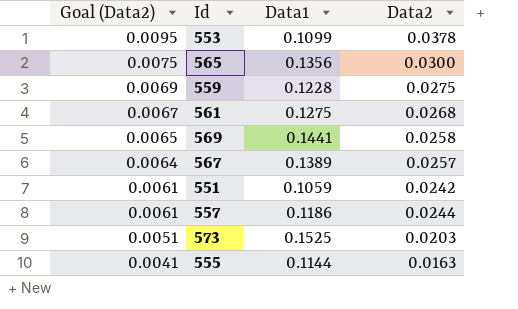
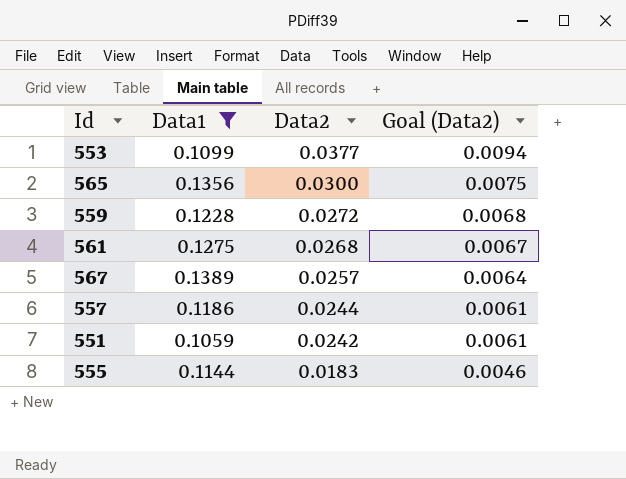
filter: none -> Data1 <= 0.1389
row order: Goal (Data2) descending -> Data2 descending
column Goal (Data2) | position: 1 -> 4
553 | Data2: 0.0378 -> 0.0377
553 | Goal (Data2): 0.0095 -> 0.0094
559 | Data2: 0.0275 -> 0.0272
559 | Goal (Data2): 0.0069 -> 0.0068
555 | Data2: 0.0163 -> 0.0183
555 | Goal (Data2): 0.0041 -> 0.0046

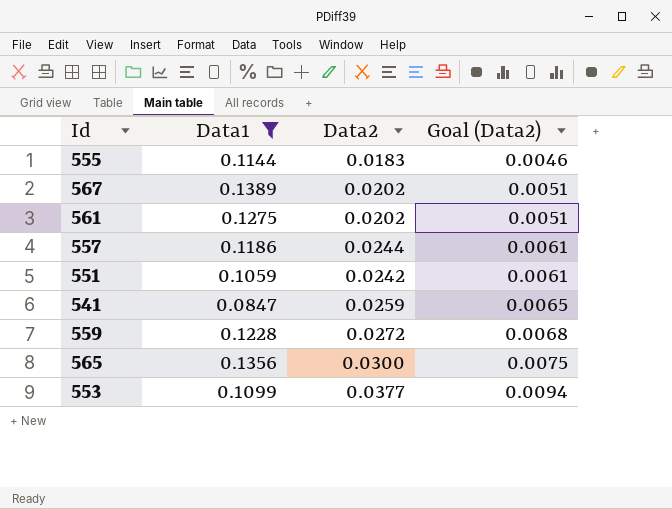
row order: Data2 descending -> Goal (Data2) ascending
567 | Data2: 0.0257 -> 0.0202
567 | Goal (Data2): 0.0064 -> 0.0051
561 | Data2: 0.0268 -> 0.0202
561 | Goal (Data2): 0.0067 -> 0.0051
row 541: none -> 0.0847 | 0.0259 | 0.0065

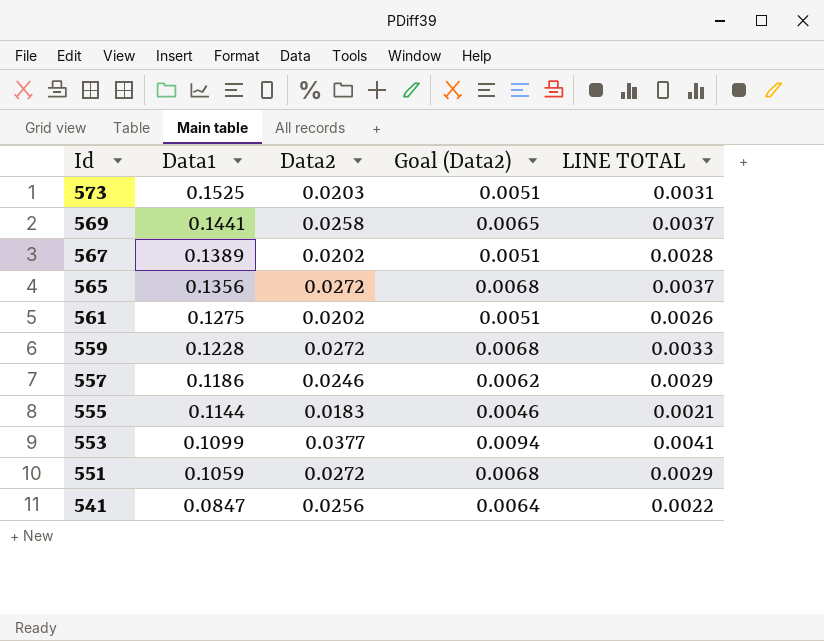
filter: Data1 <= 0.1389 -> none
row order: Goal (Data2) ascending -> Id descending
column LINE TOTAL | formula: none -> [Data1] * [Data2]
565 | Data2: 0.0300 -> 0.0272
565 | Goal (Data2): 0.0075 -> 0.0068
557 | Data2: 0.0244 -> 0.0246
557 | Goal (Data2): 0.0061 -> 0.0062
551 | Data2: 0.0242 -> 0.0272
551 | Goal (Data2): 0.0061 -> 0.0068
541 | Data2: 0.0259 -> 0.0256
541 | Goal (Data2): 0.0065 -> 0.0064

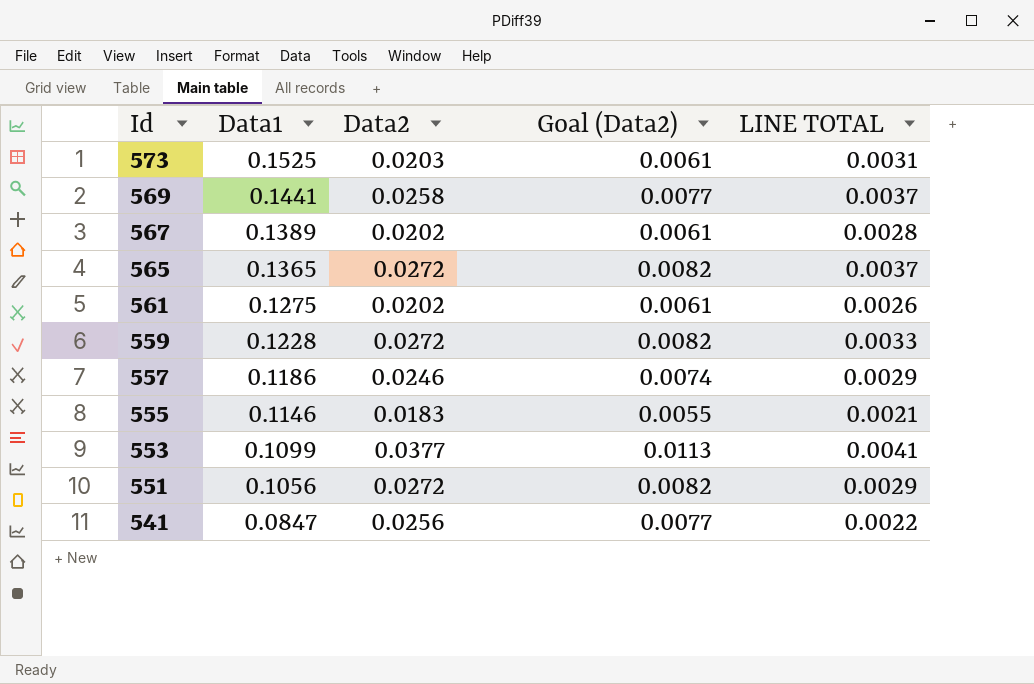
column Goal (Data2) | formula: [Data2] * 0.25 -> [Data2] * 0.3
565 | Data1: 0.1356 -> 0.1365
555 | Data1: 0.1144 -> 0.1146
551 | Data1: 0.1059 -> 0.1056

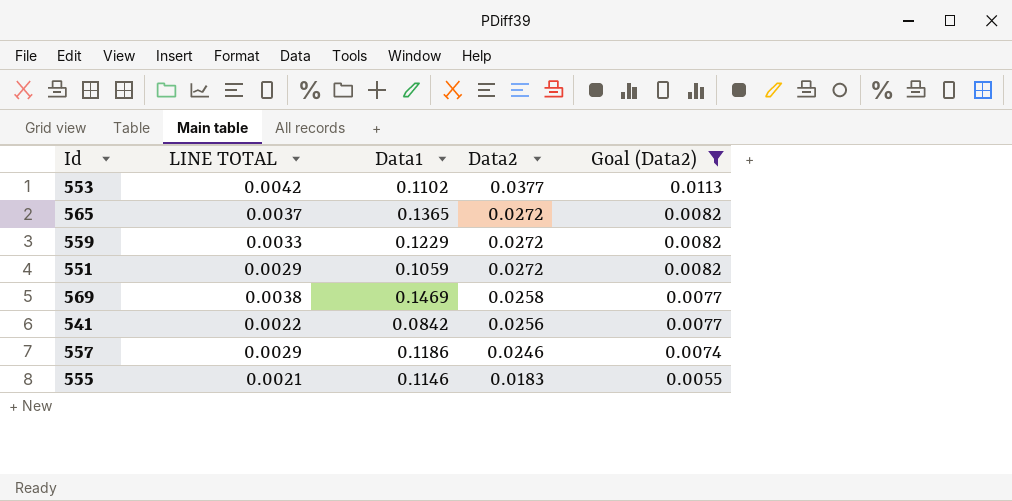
filter: none -> Goal (Data2) != 0.0061
row order: Id descending -> Data2 descending
column LINE TOTAL | position: 5 -> 2
553 | LINE TOTAL: 0.0041 -> 0.0042
553 | Data1: 0.1099 -> 0.1102
559 | Data1: 0.1228 -> 0.1229
551 | Data1: 0.1056 -> 0.1059
569 | LINE TOTAL: 0.0037 -> 0.0038
569 | Data1: 0.1441 -> 0.1469
541 | Data1: 0.0847 -> 0.0842

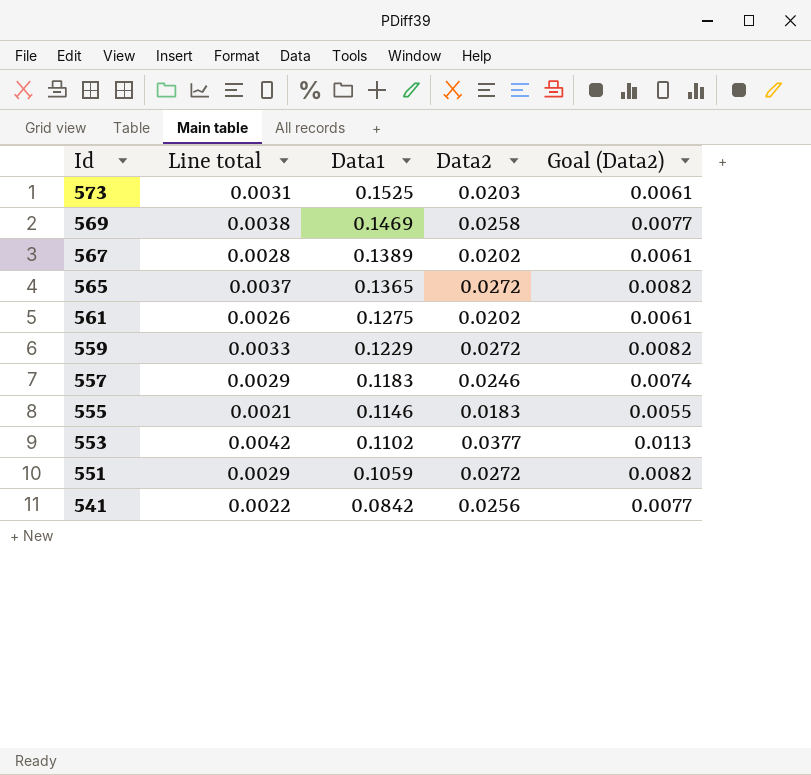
filter: Goal (Data2) != 0.0061 -> none
row order: Data2 descending -> Id descending
column name: LINE TOTAL -> Line total
557 | Data1: 0.1186 -> 0.1183

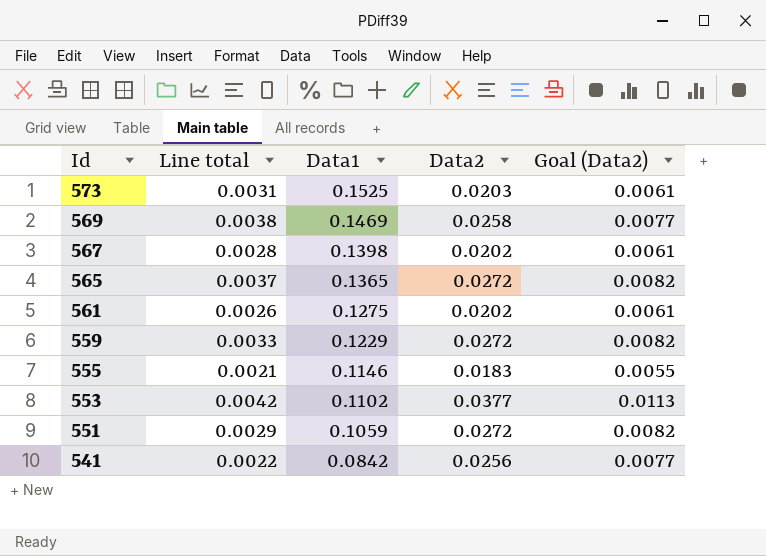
row 557: 0.0029 | 0.1183 | 0.0246 | 0.0074 -> none
567 | Data1: 0.1389 -> 0.1398

